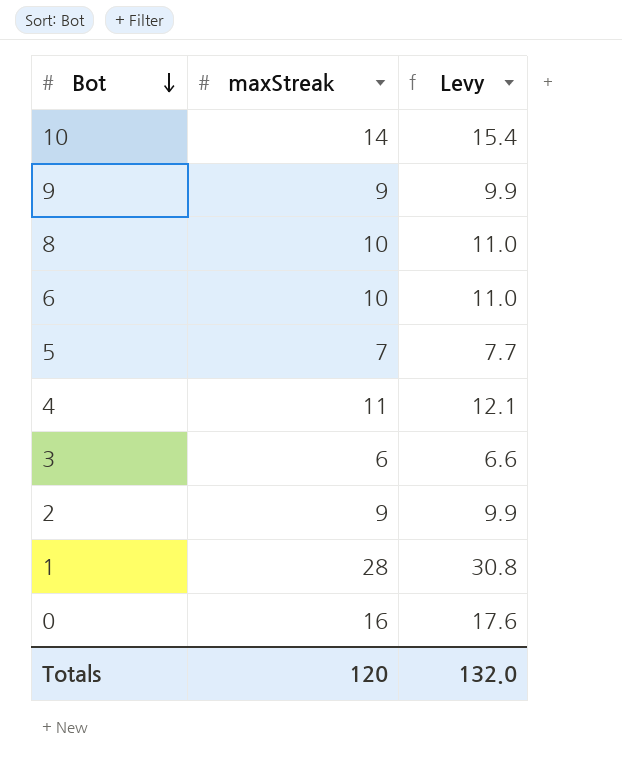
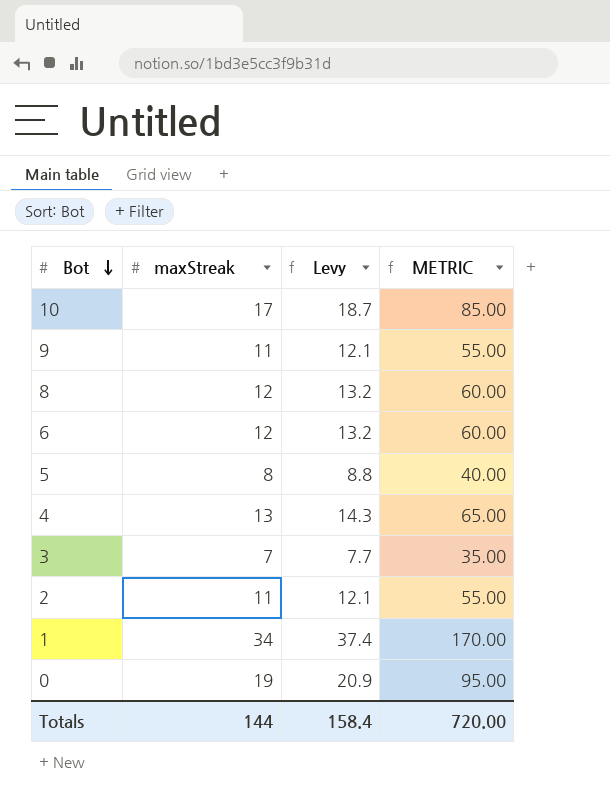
column METRIC | formula: none -> [maxStreak] * 5
10 | maxStreak: 14 -> 17
10 | Levy: 15.4 -> 18.7
9 | maxStreak: 9 -> 11
9 | Levy: 9.9 -> 12.1
8 | maxStreak: 10 -> 12
8 | Levy: 11.0 -> 13.2
6 | maxStreak: 10 -> 12
6 | Levy: 11.0 -> 13.2
5 | maxStreak: 7 -> 8
5 | Levy: 7.7 -> 8.8
4 | maxStreak: 11 -> 13
4 | Levy: 12.1 -> 14.3
3 | maxStreak: 6 -> 7
3 | Levy: 6.6 -> 7.7
2 | maxStreak: 9 -> 11
2 | Levy: 9.9 -> 12.1
1 | maxStreak: 28 -> 34
1 | Levy: 30.8 -> 37.4
0 | maxStreak: 16 -> 19
0 | Levy: 17.6 -> 20.9
Totals | maxStreak: 120 -> 144
Totals | Levy: 132.0 -> 158.4

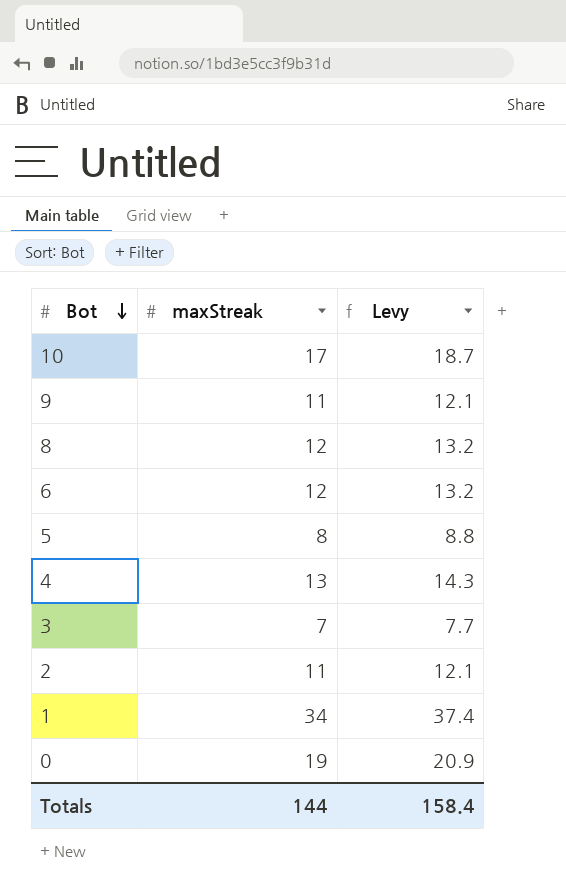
column METRIC | formula: [maxStreak] * 5 -> none

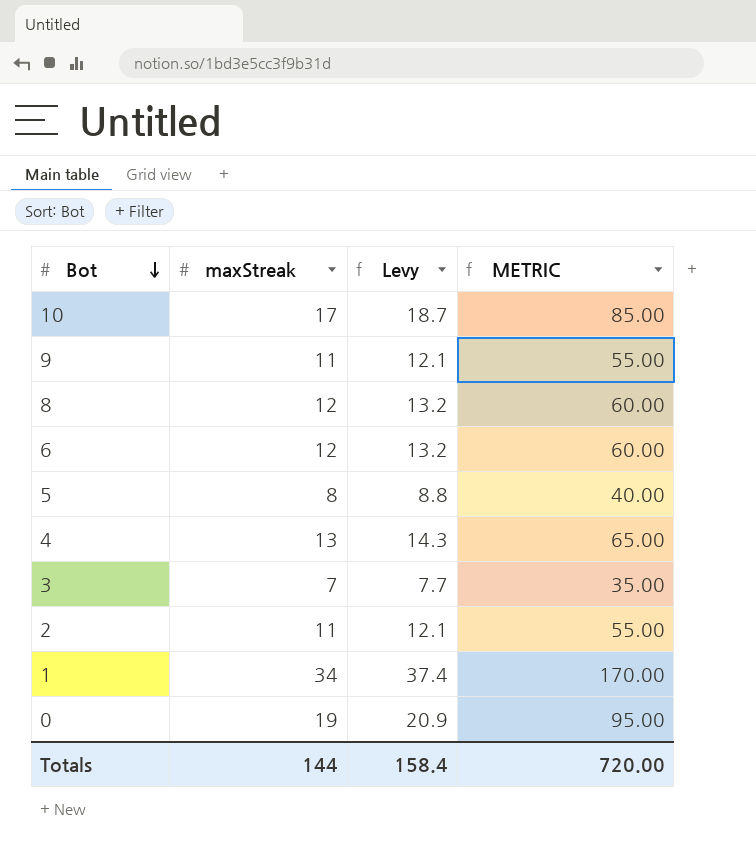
column METRIC | formula: none -> [maxStreak] * 5

